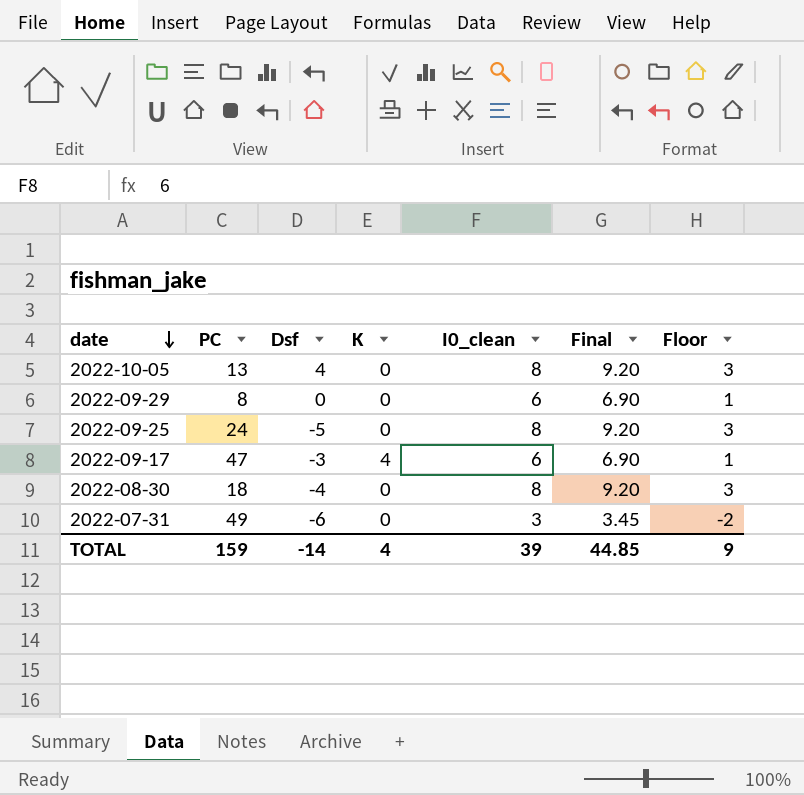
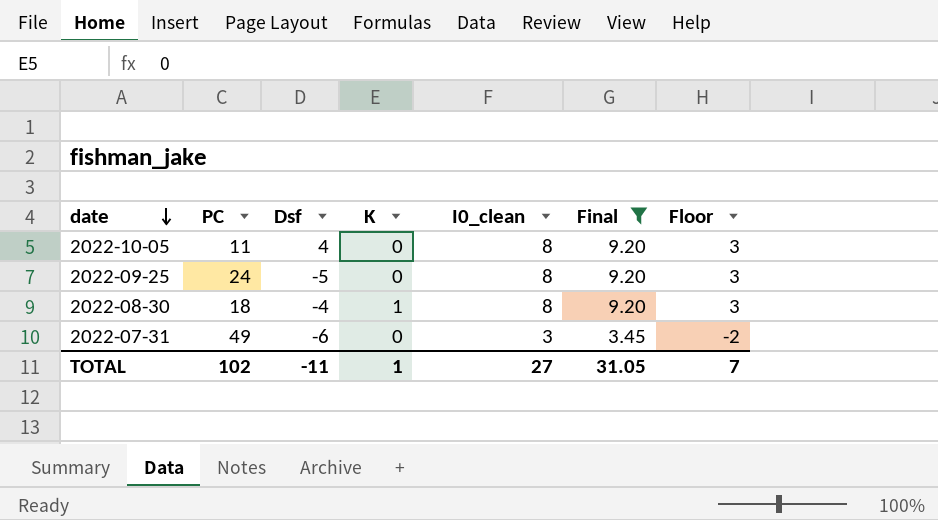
filter: none -> Final != 6.90
2022-10-05 | PC: 13 -> 11
2022-08-30 | K: 0 -> 1
TOTAL | PC: 159 -> 102
TOTAL | Dsf: -14 -> -11
TOTAL | K: 4 -> 1
TOTAL | I0_clean: 39 -> 27
TOTAL | Final: 44.85 -> 31.05
TOTAL | Floor: 9 -> 7

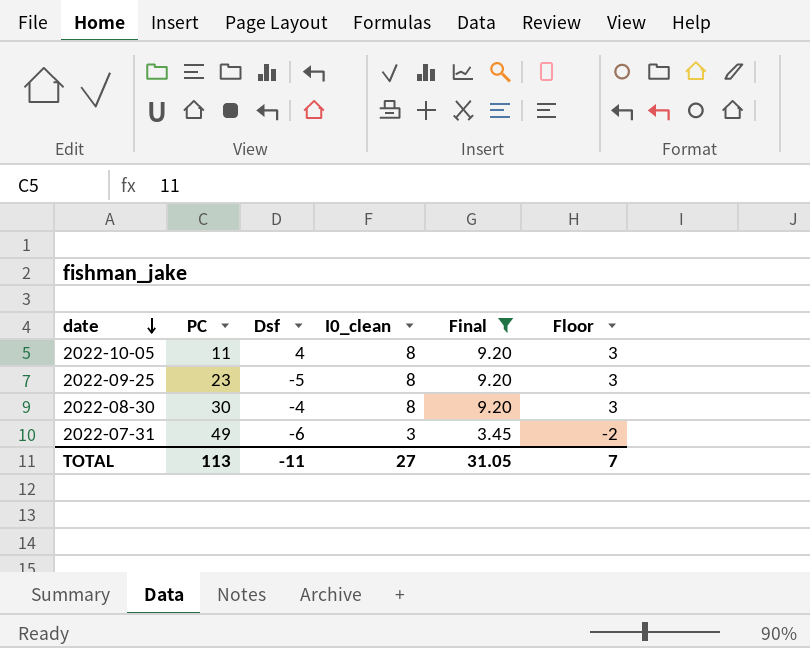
column K | position: 4 -> none
2022-09-25 | PC: 24 -> 23
2022-08-30 | PC: 18 -> 30
TOTAL | PC: 102 -> 113

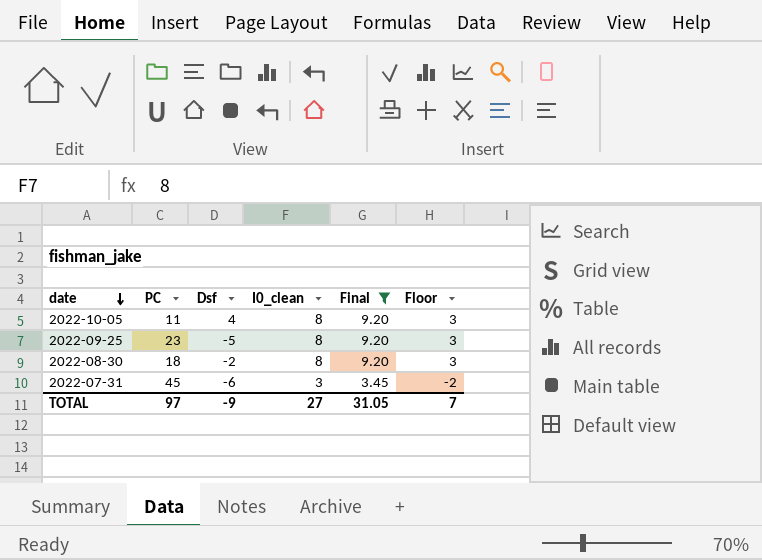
2022-08-30 | PC: 30 -> 18
2022-08-30 | Dsf: -4 -> -2
2022-07-31 | PC: 49 -> 45
TOTAL | PC: 113 -> 97
TOTAL | Dsf: -11 -> -9

